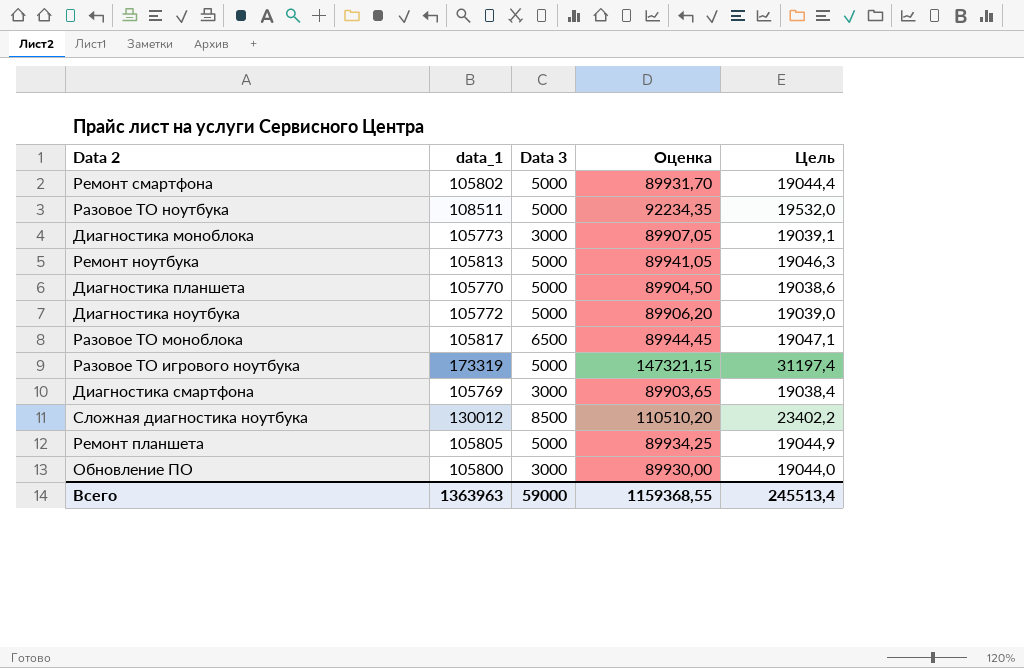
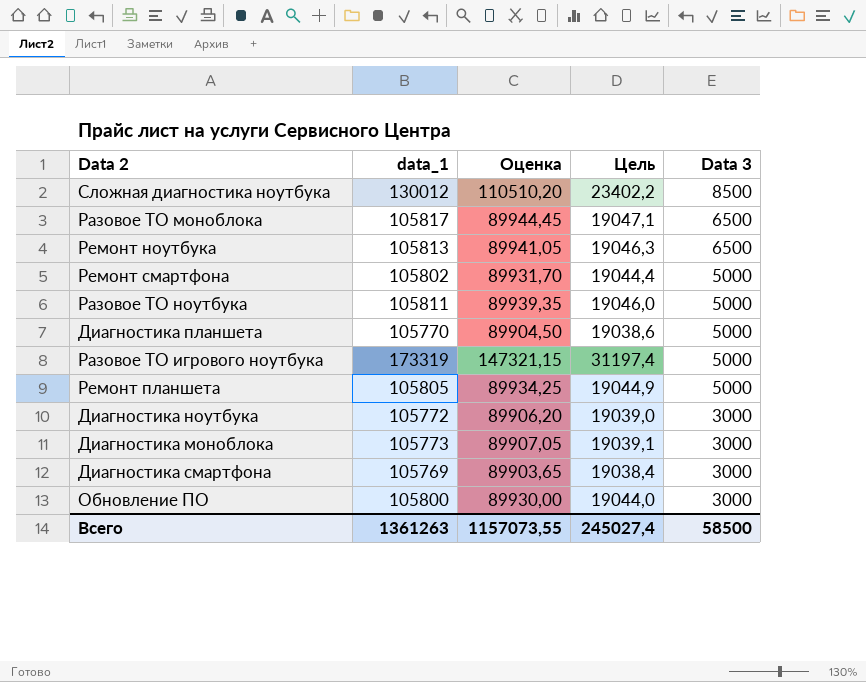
row order: none -> Data 3 descending
column Data 3 | position: 3 -> 5
Ремонт ноутбука | Data 3: 5000 -> 6500
Разовое ТО ноутбука | data_1: 108511 -> 105811
Разовое ТО ноутбука | Оценка: 92234,35 -> 89939,35
Разовое ТО ноутбука | Цель: 19532,0 -> 19046,0
Диагностика ноутбука | Data 3: 5000 -> 3000
Всего | data_1: 1363963 -> 1361263
Всего | Оценка: 1159368,55 -> 1157073,55
Всего | Цель: 245513,4 -> 245027,4
Всего | Data 3: 59000 -> 58500

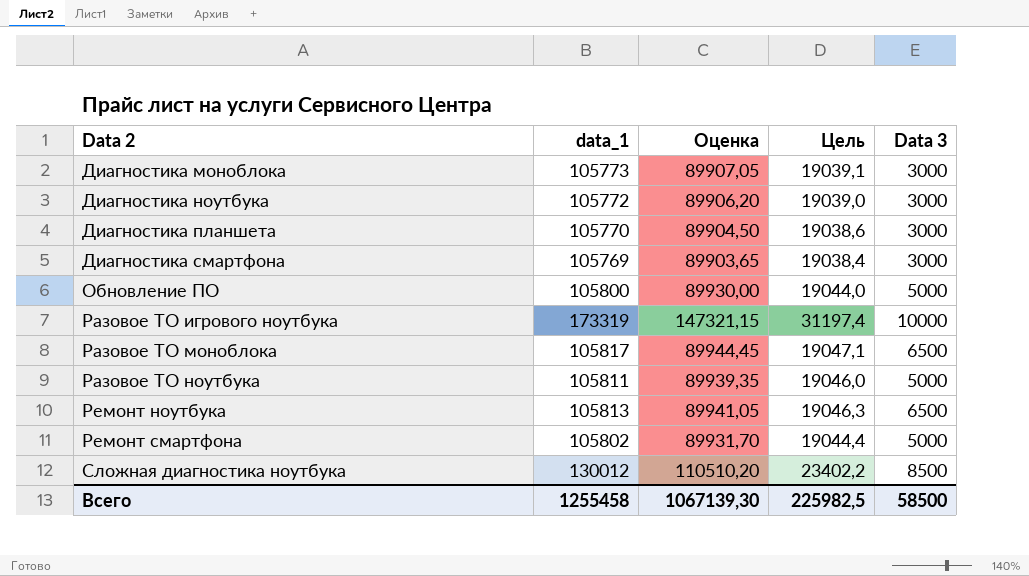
row order: Data 3 descending -> Data 2 ascending
row Ремонт планшета: 105805 | 89934,25 | 19044,9 | 5000 -> none
Диагностика планшета | Data 3: 5000 -> 3000
Обновление ПО | Data 3: 3000 -> 5000
Разовое ТО игрового ноутбука | Data 3: 5000 -> 10000
Всего | data_1: 1361263 -> 1255458
Всего | Оценка: 1157073,55 -> 1067139,30
Всего | Цель: 245027,4 -> 225982,5

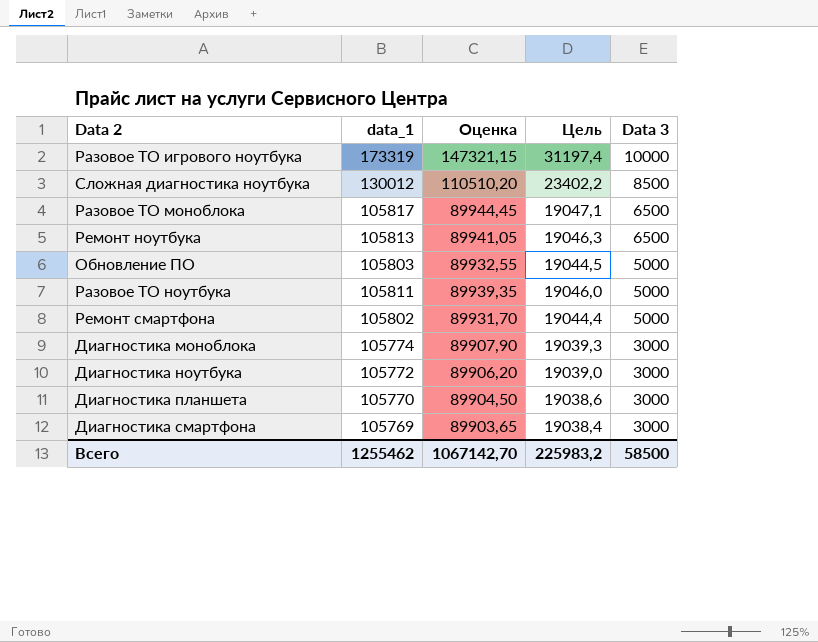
row order: Data 2 ascending -> Data 3 descending
Обновление ПО | data_1: 105800 -> 105803
Обновление ПО | Оценка: 89930,00 -> 89932,55
Обновление ПО | Цель: 19044,0 -> 19044,5
Диагностика моноблока | data_1: 105773 -> 105774
Диагностика моноблока | Оценка: 89907,05 -> 89907,90
Диагностика моноблока | Цель: 19039,1 -> 19039,3
Всего | data_1: 1255458 -> 1255462
Всего | Оценка: 1067139,30 -> 1067142,70
Всего | Цель: 225982,5 -> 225983,2

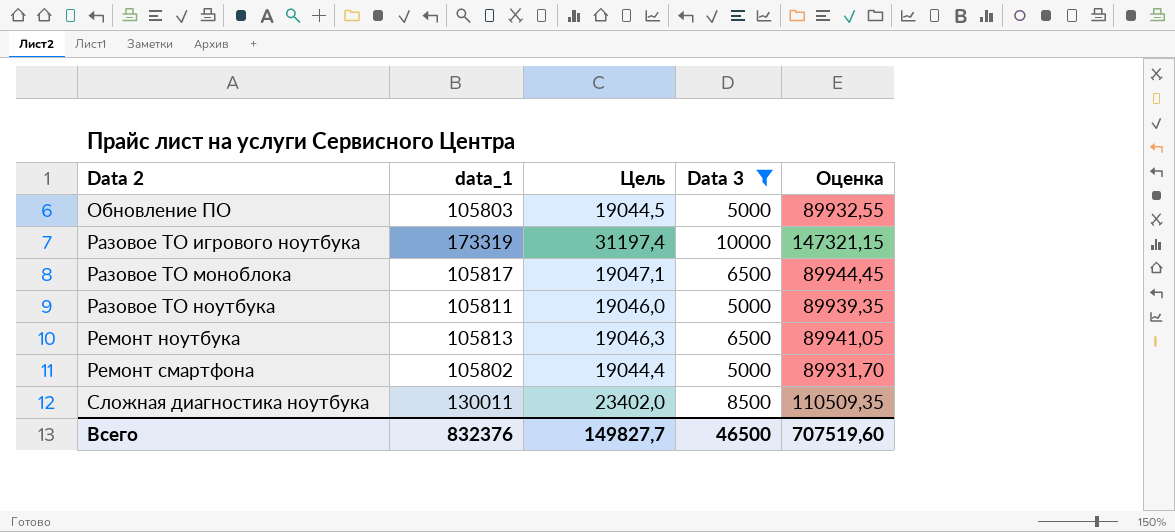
filter: none -> Data 3 != 3000
row order: Data 3 descending -> Data 2 ascending
column Оценка | position: 3 -> 5
Сложная диагностика ноутбука | data_1: 130012 -> 130011
Сложная диагностика ноутбука | Цель: 23402,2 -> 23402,0
Сложная диагностика ноутбука | Оценка: 110510,20 -> 110509,35
Всего | data_1: 1255462 -> 832376
Всего | Цель: 225983,2 -> 149827,7
Всего | Data 3: 58500 -> 46500
Всего | Оценка: 1067142,70 -> 707519,60

